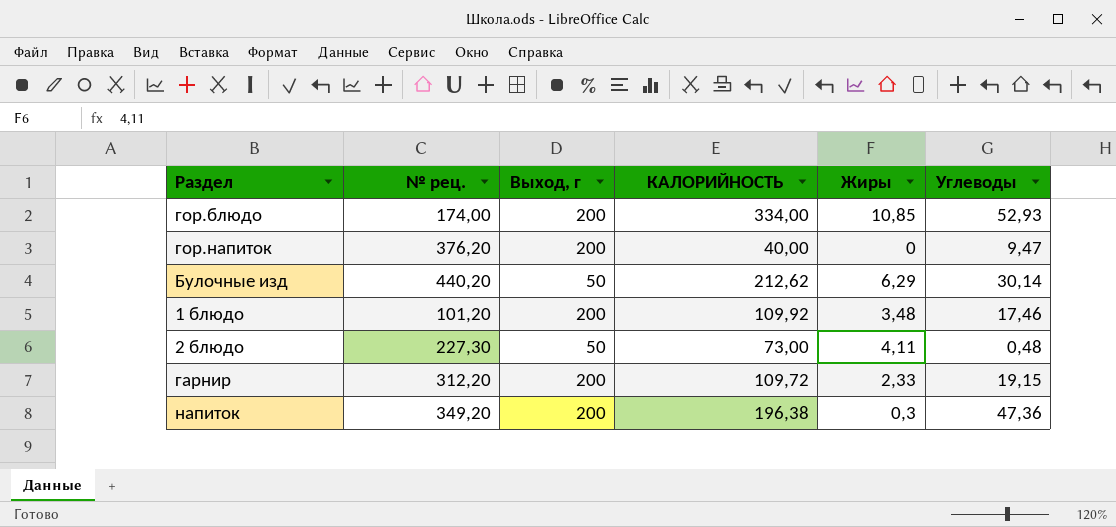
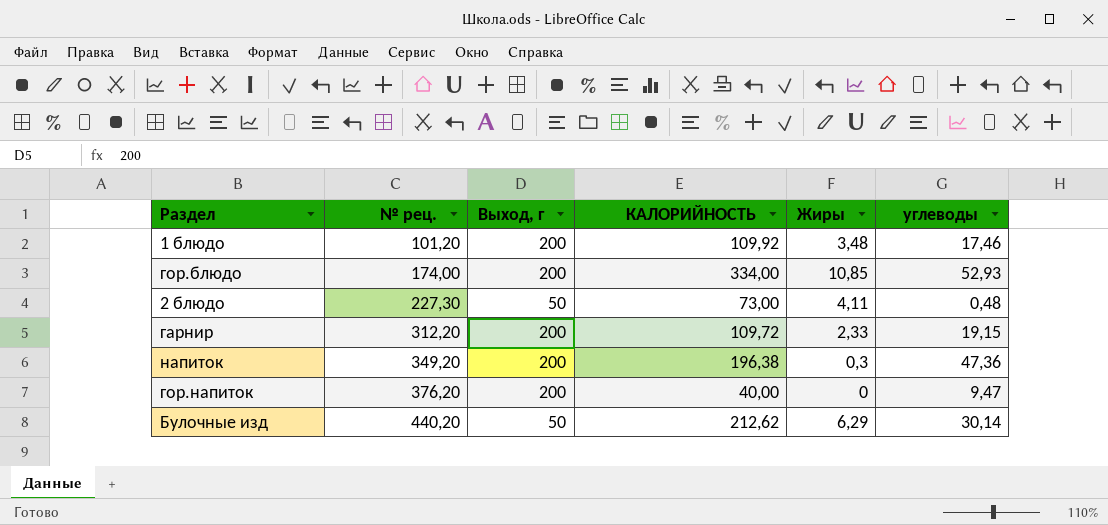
row order: none -> № рец. ascending
column name: Углеводы -> углеводы

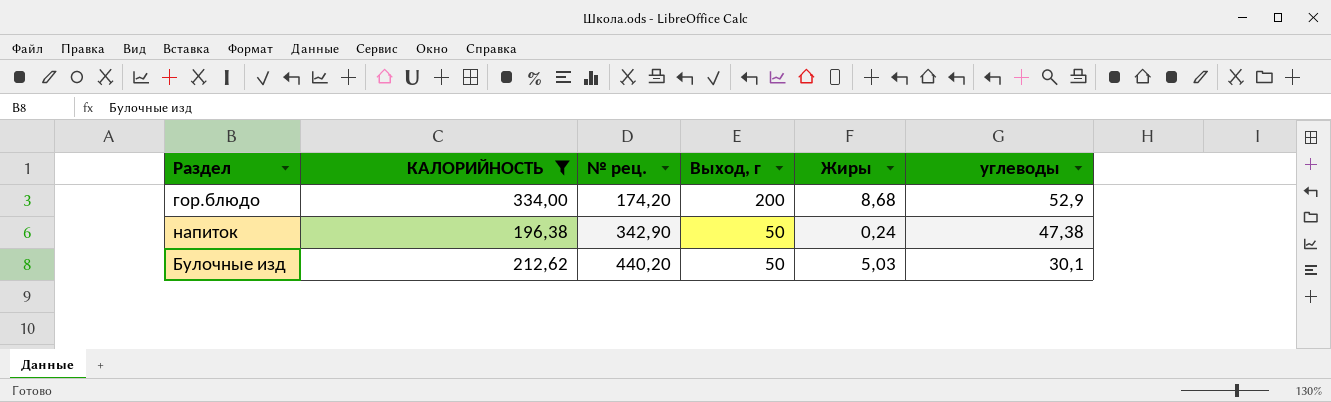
filter: none -> КАЛОРИЙНОСТЬ >= 196,38
column КАЛОРИЙНОСТЬ | position: 4 -> 2
гор.блюдо | № рец.: 174,00 -> 174,20
гор.блюдо | Жиры: 10,85 -> 8,68
гор.блюдо | углеводы: 52,93 -> 52,9
напиток | № рец.: 349,20 -> 342,90
напиток | Выход, г: 200 -> 50
напиток | Жиры: 0,3 -> 0,24
напиток | углеводы: 47,36 -> 47,38
Булочные изд | Жиры: 6,29 -> 5,03
Булочные изд | углеводы: 30,14 -> 30,1

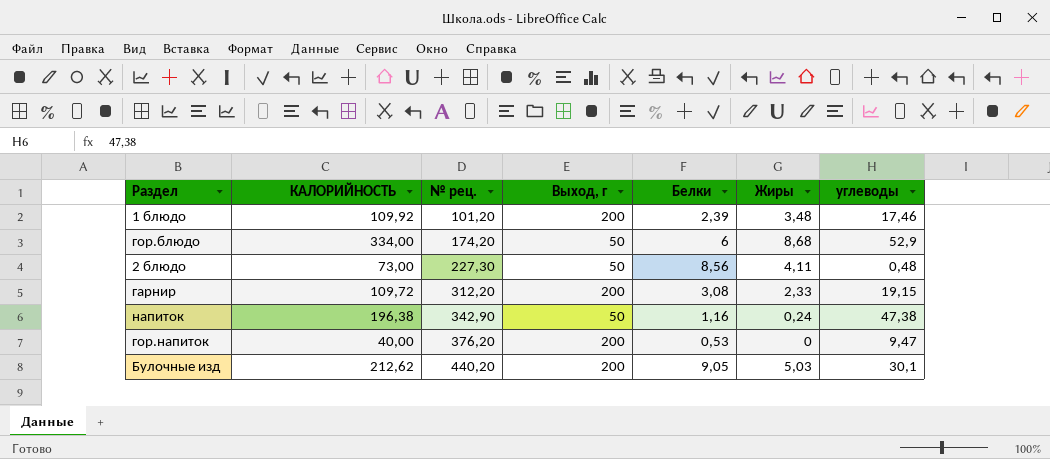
filter: КАЛОРИЙНОСТЬ >= 196,38 -> none
column Белки | position: none -> 5
гор.блюдо | Выход, г: 200 -> 50
Булочные изд | Выход, г: 50 -> 200

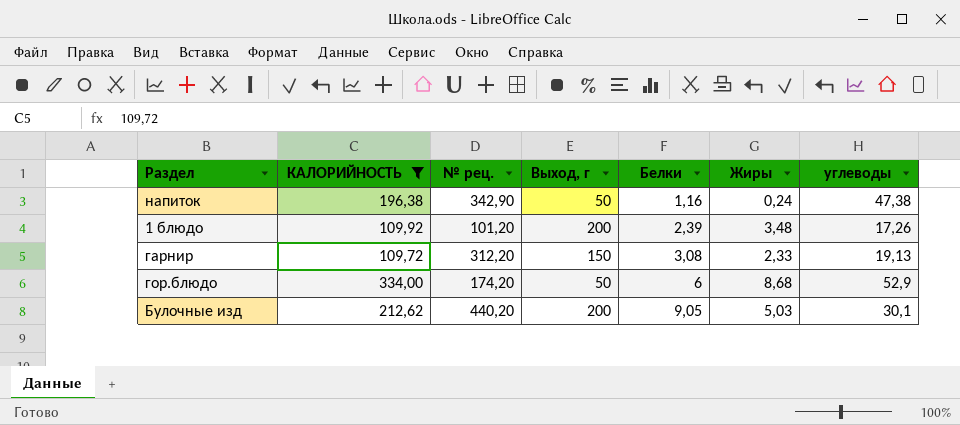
filter: none -> КАЛОРИЙНОСТЬ >= 109,72
row order: № рец. ascending -> Белки ascending
1 блюдо | углеводы: 17,46 -> 17,26
гарнир | Выход, г: 200 -> 150
гарнир | углеводы: 19,15 -> 19,13

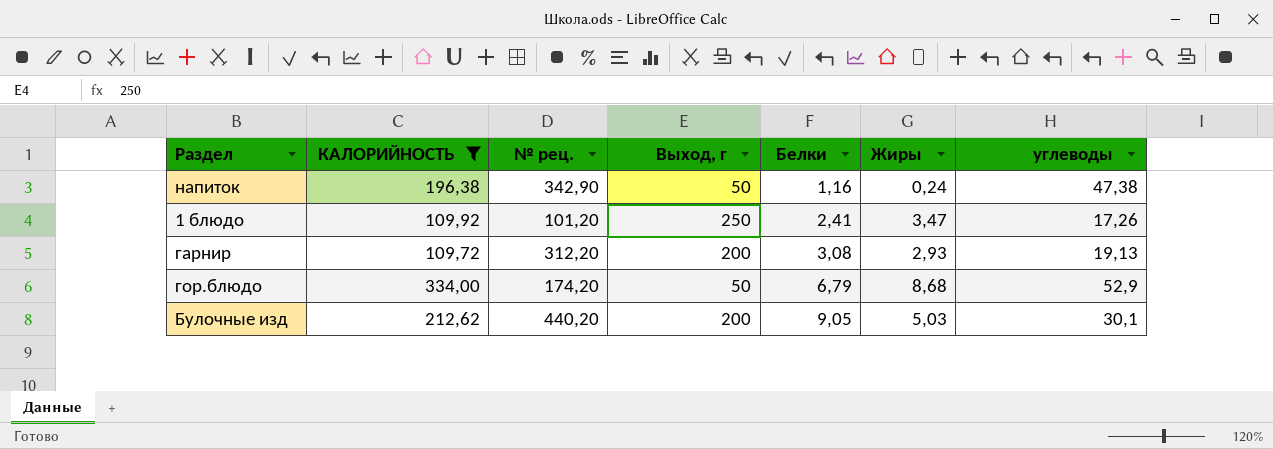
1 блюдо | Выход, г: 200 -> 250
1 блюдо | Белки: 2,39 -> 2,41
1 блюдо | Жиры: 3,48 -> 3,47
гарнир | Выход, г: 150 -> 200
гарнир | Жиры: 2,33 -> 2,93
гор.блюдо | Белки: 6 -> 6,79

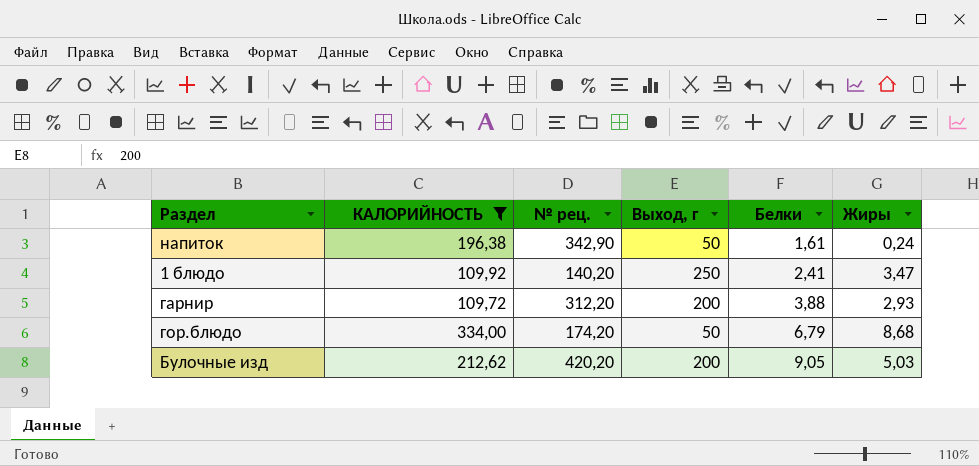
column углеводы | position: 7 -> none
напиток | Белки: 1,16 -> 1,61
1 блюдо | № рец.: 101,20 -> 140,20
гарнир | Белки: 3,08 -> 3,88
Булочные изд | № рец.: 440,20 -> 420,20

